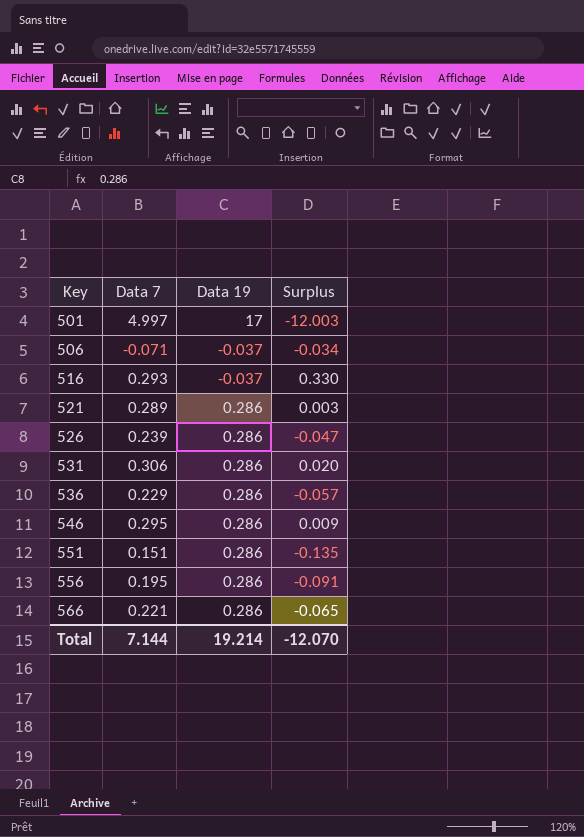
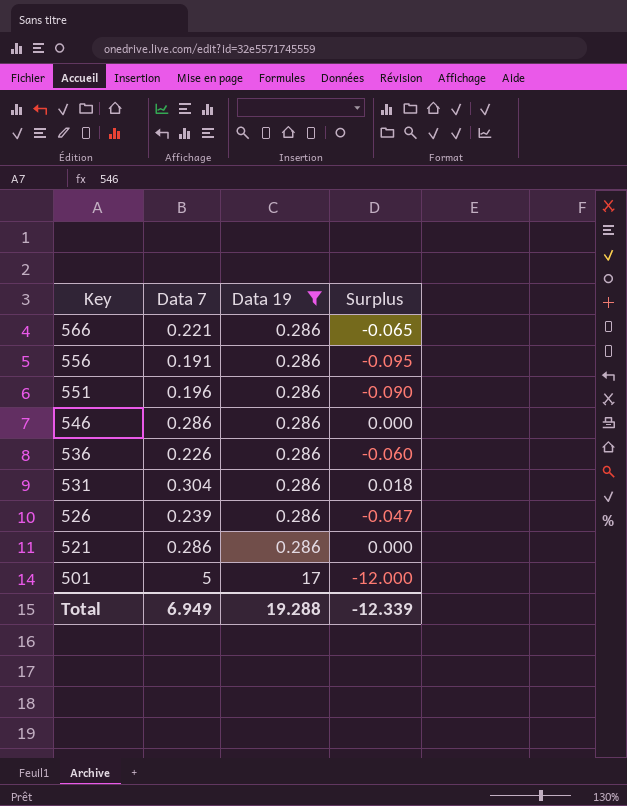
filter: none -> Data 19 != -0.037
row order: Key ascending -> Key descending
556 | Data 7: 0.195 -> 0.191
556 | Surplus: -0.091 -> -0.095
551 | Data 7: 0.151 -> 0.196
551 | Surplus: -0.135 -> -0.090
546 | Data 7: 0.295 -> 0.286
546 | Surplus: 0.009 -> 0.000
536 | Data 7: 0.229 -> 0.226
536 | Surplus: -0.057 -> -0.060
531 | Data 7: 0.306 -> 0.304
531 | Surplus: 0.020 -> 0.018
521 | Data 7: 0.289 -> 0.286
521 | Surplus: 0.003 -> 0.000
501 | Data 7: 4.997 -> 5
501 | Surplus: -12.003 -> -12.000
Total | Data 7: 7.144 -> 6.949
Total | Data 19: 19.214 -> 19.288
Total | Surplus: -12.070 -> -12.339

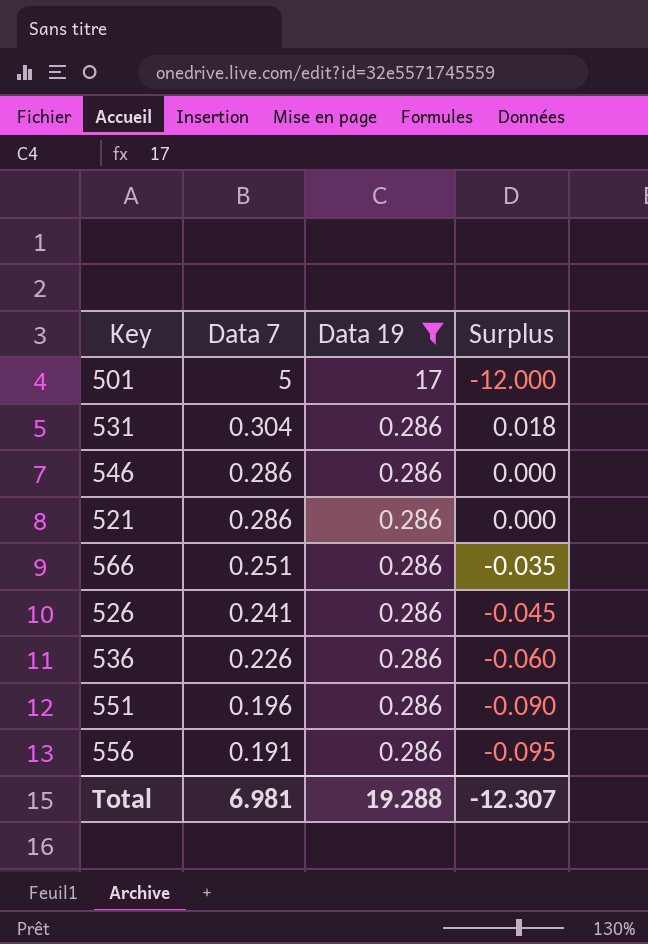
row order: Key descending -> Data 7 descending
566 | Data 7: 0.221 -> 0.251
566 | Surplus: -0.065 -> -0.035
526 | Data 7: 0.239 -> 0.241
526 | Surplus: -0.047 -> -0.045
Total | Data 7: 6.949 -> 6.981
Total | Surplus: -12.339 -> -12.307

